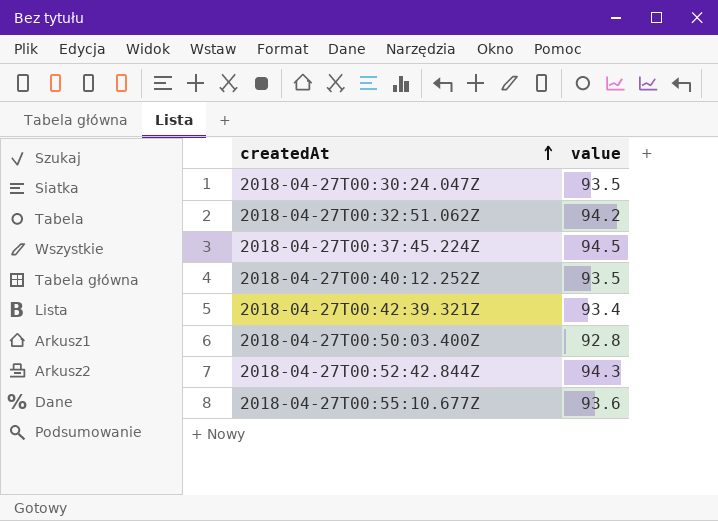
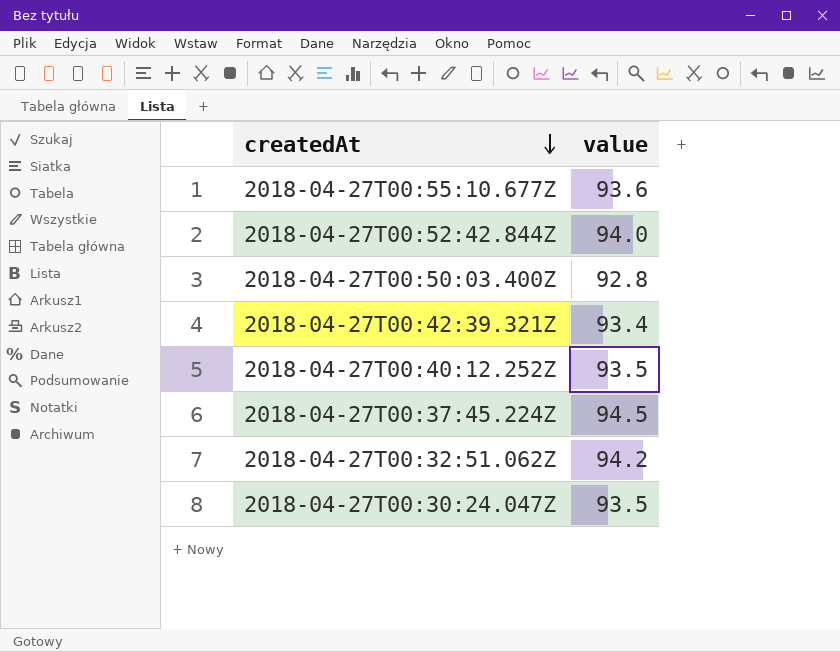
row order: createdAt ascending -> createdAt descending
2018-04-27T00:52:42.844Z | value: 94.3 -> 94.0

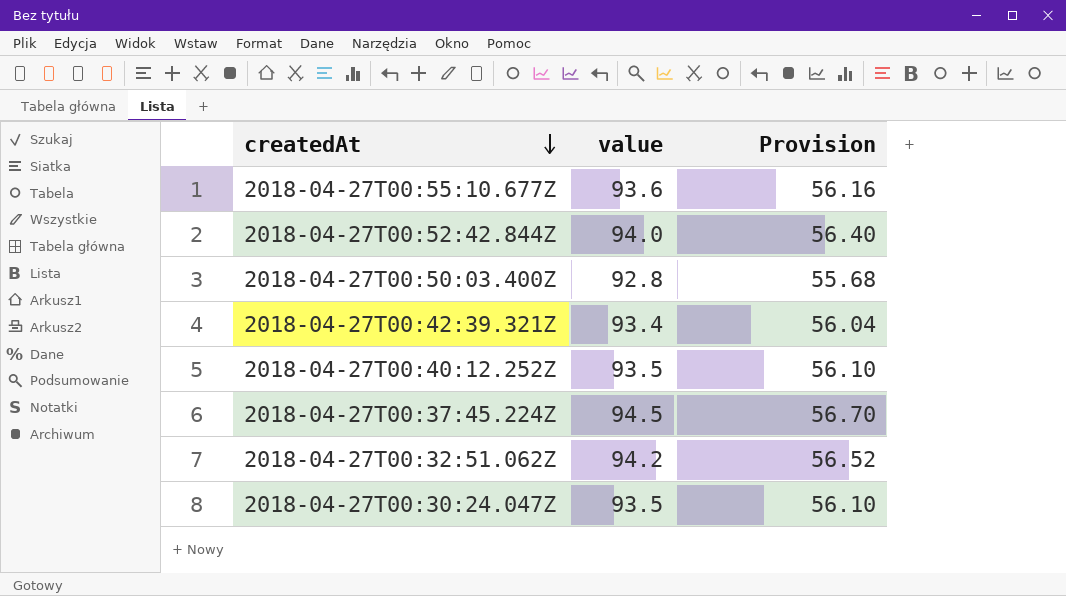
column Provision | formula: none -> [value] * 0.6

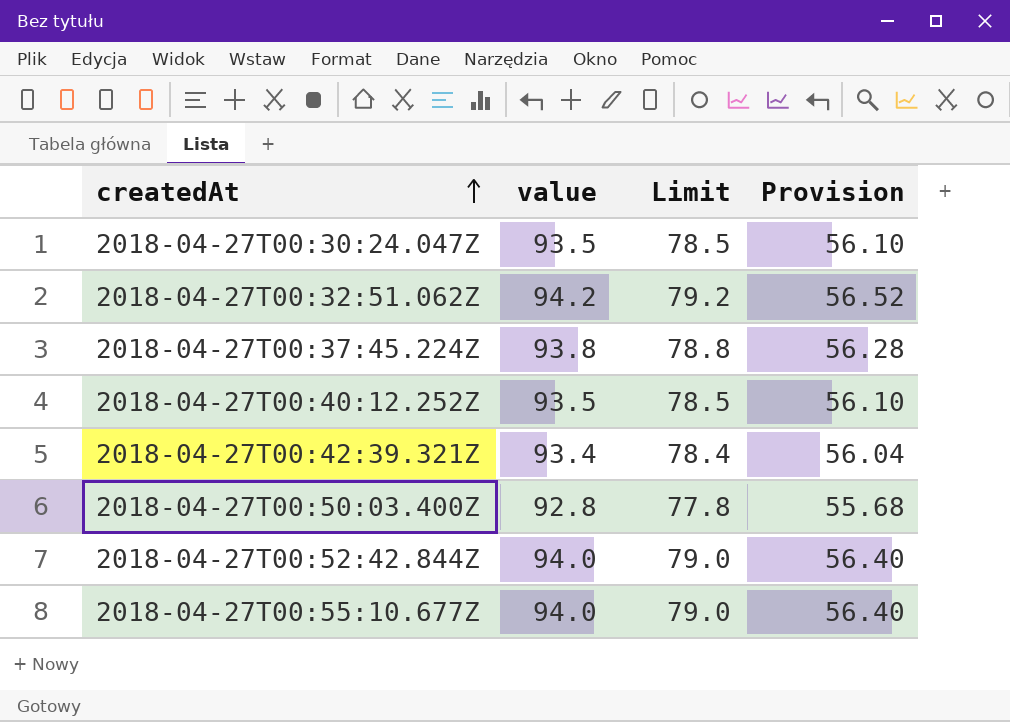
row order: createdAt descending -> createdAt ascending
column Limit | formula: none -> [value] - 15
2018-04-27T00:37:45.224Z | value: 94.5 -> 93.8
2018-04-27T00:37:45.224Z | Provision: 56.70 -> 56.28
2018-04-27T00:55:10.677Z | value: 93.6 -> 94.0
2018-04-27T00:55:10.677Z | Provision: 56.16 -> 56.40

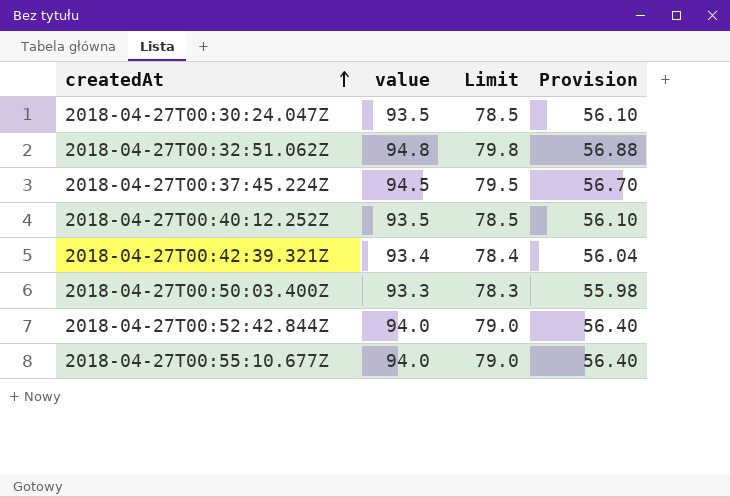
2018-04-27T00:32:51.062Z | value: 94.2 -> 94.8
2018-04-27T00:32:51.062Z | Limit: 79.2 -> 79.8
2018-04-27T00:32:51.062Z | Provision: 56.52 -> 56.88
2018-04-27T00:37:45.224Z | value: 93.8 -> 94.5
2018-04-27T00:37:45.224Z | Limit: 78.8 -> 79.5
2018-04-27T00:37:45.224Z | Provision: 56.28 -> 56.70
2018-04-27T00:50:03.400Z | value: 92.8 -> 93.3
2018-04-27T00:50:03.400Z | Limit: 77.8 -> 78.3
2018-04-27T00:50:03.400Z | Provision: 55.68 -> 55.98

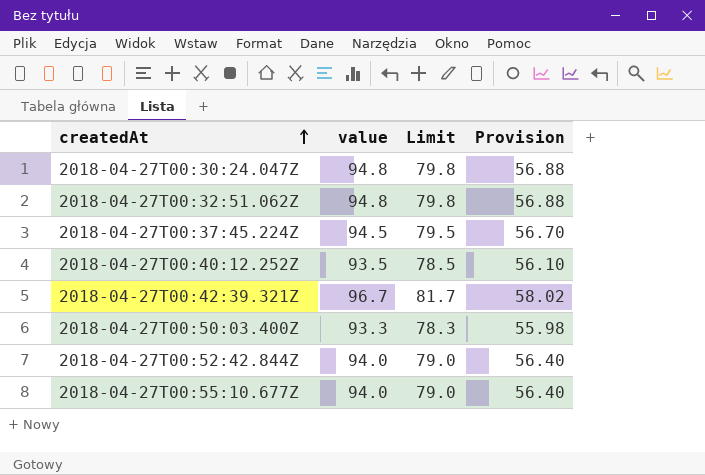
2018-04-27T00:30:24.047Z | value: 93.5 -> 94.8
2018-04-27T00:30:24.047Z | Limit: 78.5 -> 79.8
2018-04-27T00:30:24.047Z | Provision: 56.10 -> 56.88
2018-04-27T00:42:39.321Z | value: 93.4 -> 96.7
2018-04-27T00:42:39.321Z | Limit: 78.4 -> 81.7
2018-04-27T00:42:39.321Z | Provision: 56.04 -> 58.02

